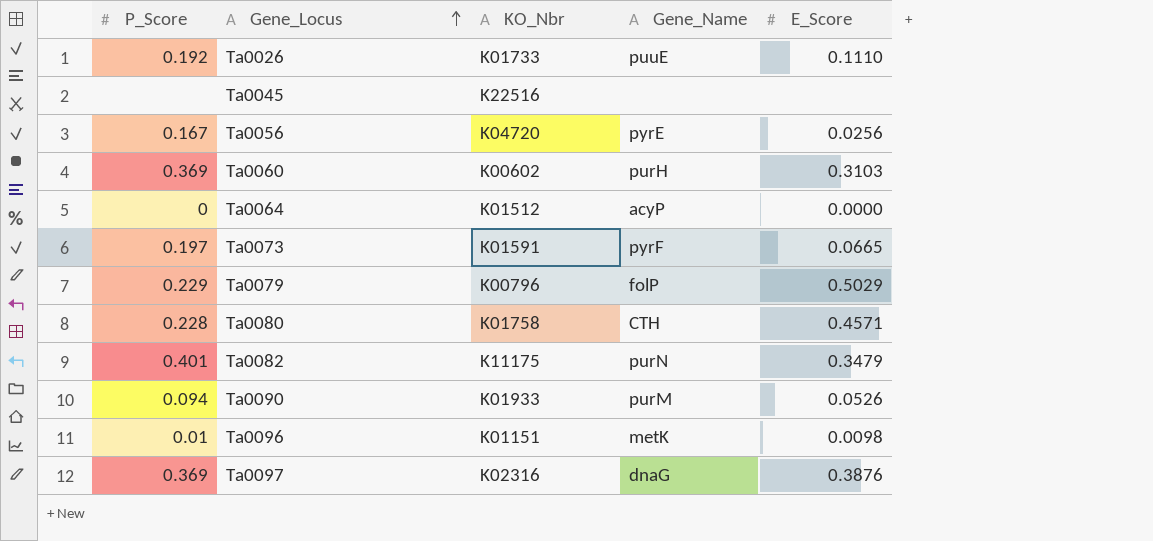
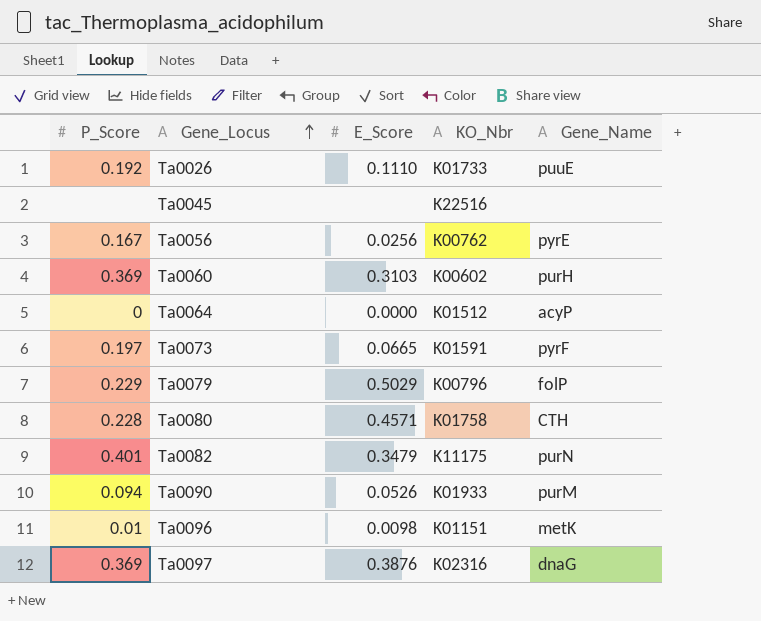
column E_Score | position: 5 -> 3
Ta0056 | KO_Nbr: K04720 -> K00762

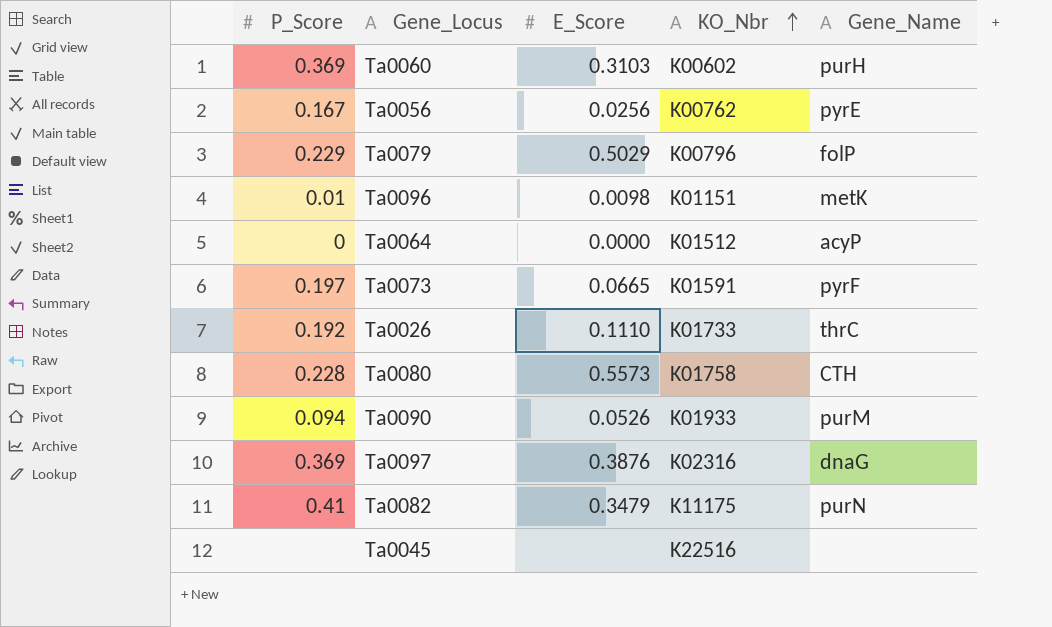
row order: Gene_Locus ascending -> KO_Nbr ascending
Ta0026 | Gene_Name: puuE -> thrC
Ta0080 | E_Score: 0.4571 -> 0.5573
Ta0082 | P_Score: 0.401 -> 0.41

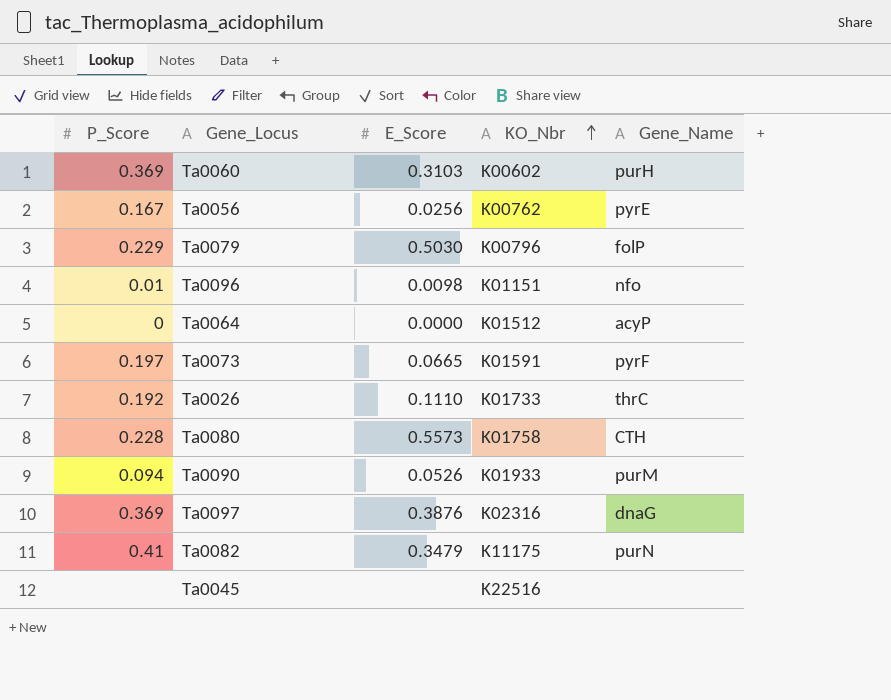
Ta0079 | E_Score: 0.5029 -> 0.5030
Ta0096 | Gene_Name: metK -> nfo

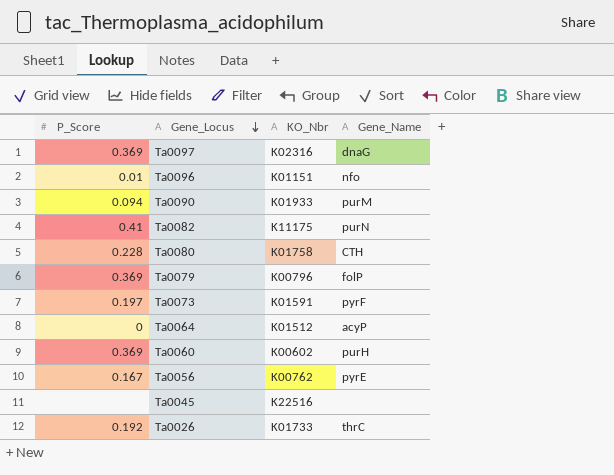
row order: KO_Nbr ascending -> Gene_Locus descending
column E_Score | position: 3 -> none
Ta0079 | P_Score: 0.229 -> 0.369

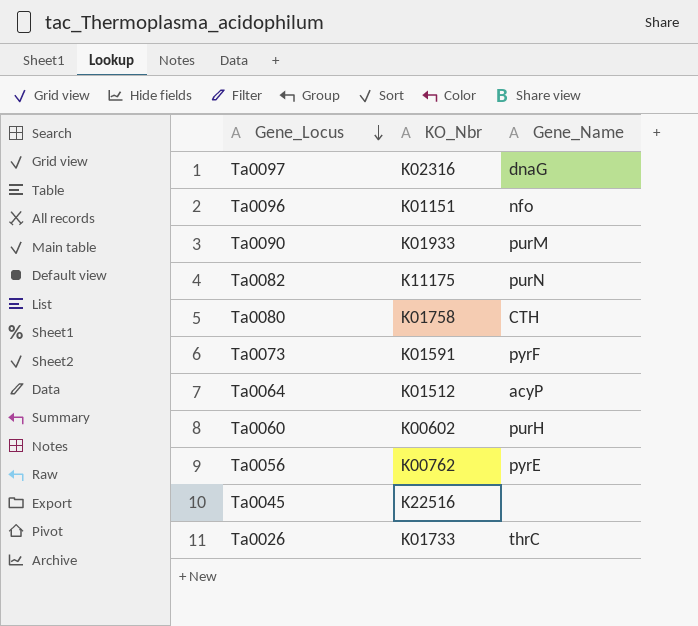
column P_Score | position: 1 -> none
row Ta0079: 0.369 | K00796 | folP -> none

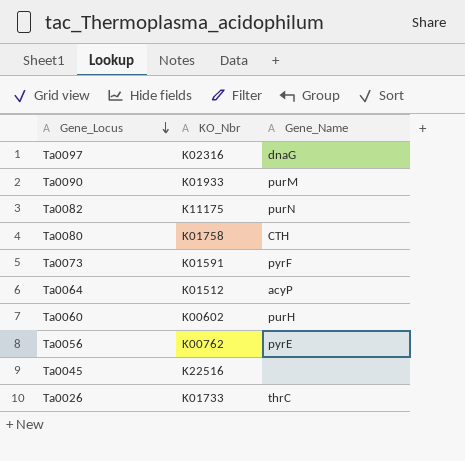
row Ta0096: K01151 | nfo -> none

